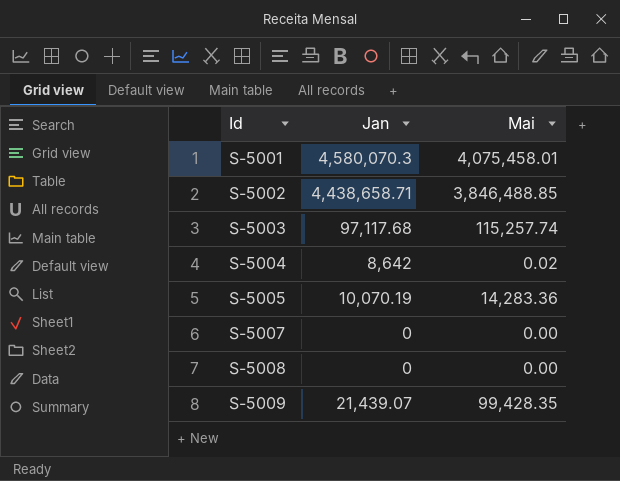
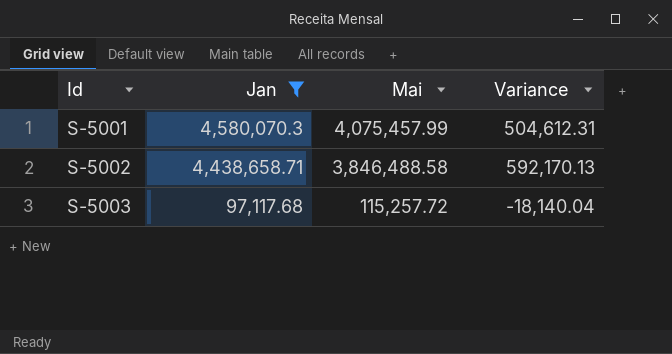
filter: none -> Jan >= 97,117.68
column Variance | formula: none -> [Jan] - [Mai]
S-5001 | Mai: 4,075,458.01 -> 4,075,457.99
S-5002 | Mai: 3,846,488.85 -> 3,846,488.58
S-5003 | Mai: 115,257.74 -> 115,257.72

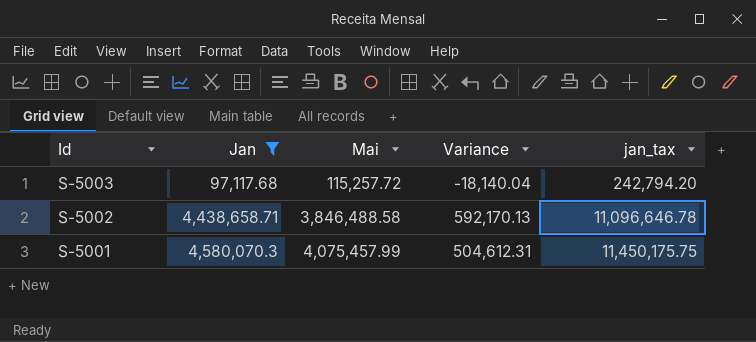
row order: Id ascending -> Id descending
column jan_tax | formula: none -> [Jan] * 2.5

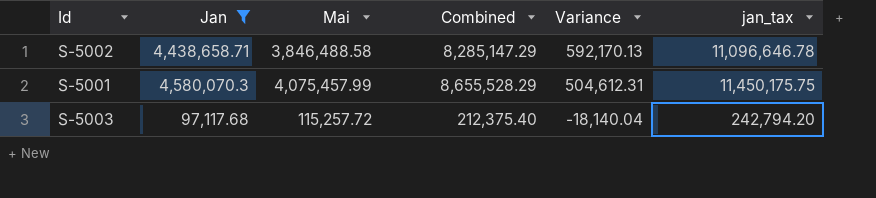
row order: Id descending -> Variance descending
column Combined | formula: none -> [Jan] + [Mai]

